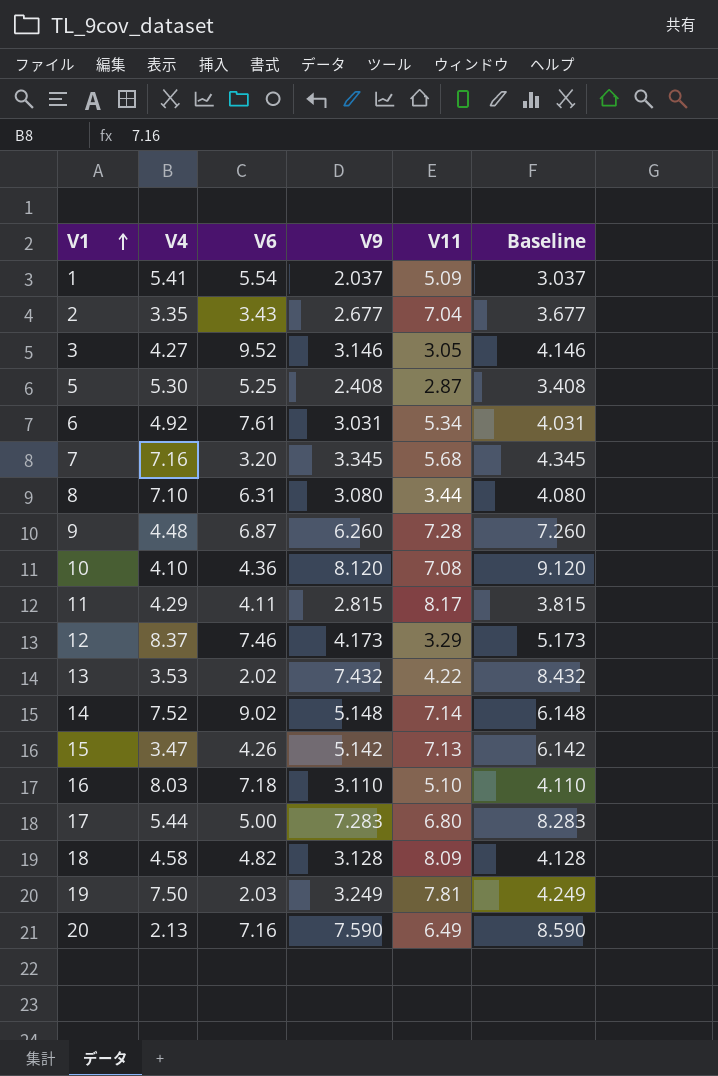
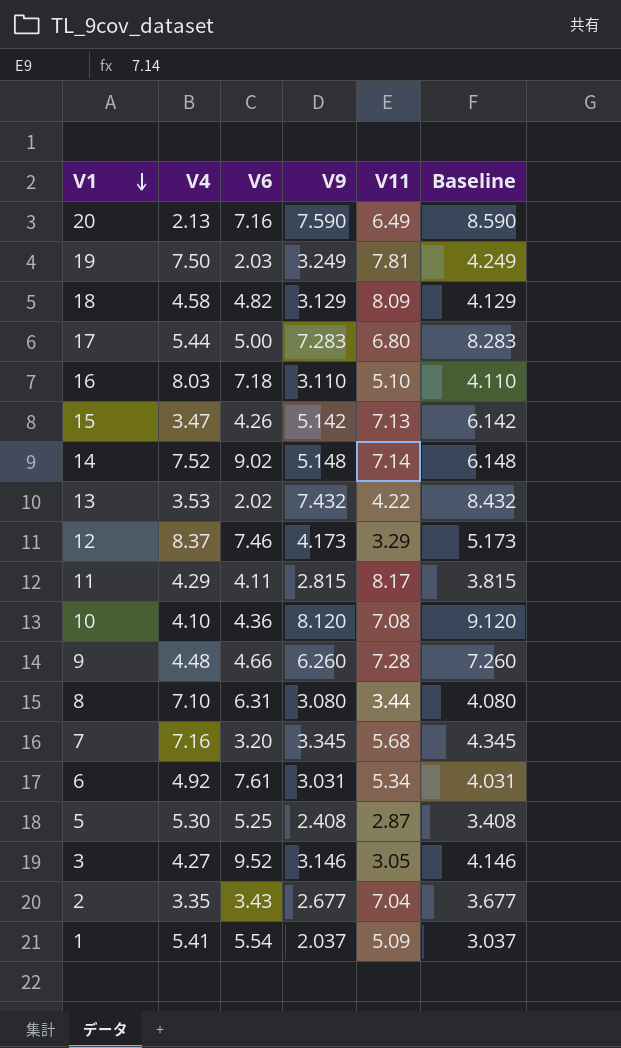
row order: V1 ascending -> V1 descending
18 | V9: 3.128 -> 3.129
18 | Baseline: 4.128 -> 4.129
9 | V6: 6.87 -> 4.66

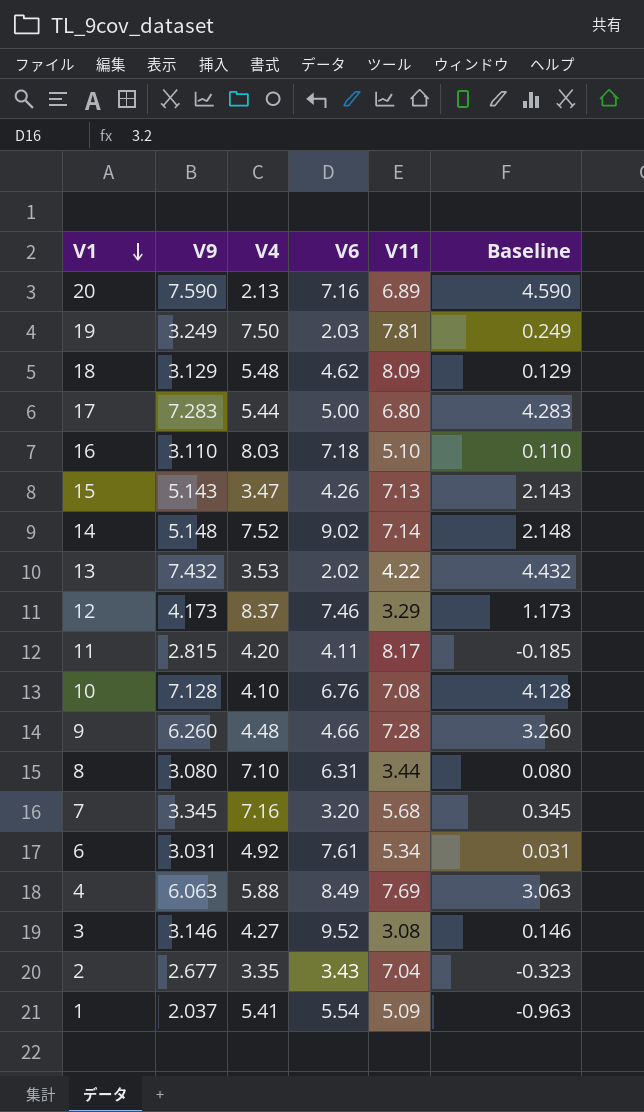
column V9 | position: 4 -> 2
column Baseline | formula: [V9] + 1 -> [V9] - 3
row 5: 5.30 | 5.25 | 2.408 | 2.87 | 3.408 -> none
20 | V11: 6.49 -> 6.89
18 | V4: 4.58 -> 5.48
18 | V6: 4.82 -> 4.62
15 | V9: 5.142 -> 5.143
11 | V4: 4.29 -> 4.20
10 | V9: 8.120 -> 7.128
10 | V6: 4.36 -> 6.76
row 4: none -> 6.063 | 5.88 | 8.49 | 7.69 | 3.063
3 | V11: 3.05 -> 3.08

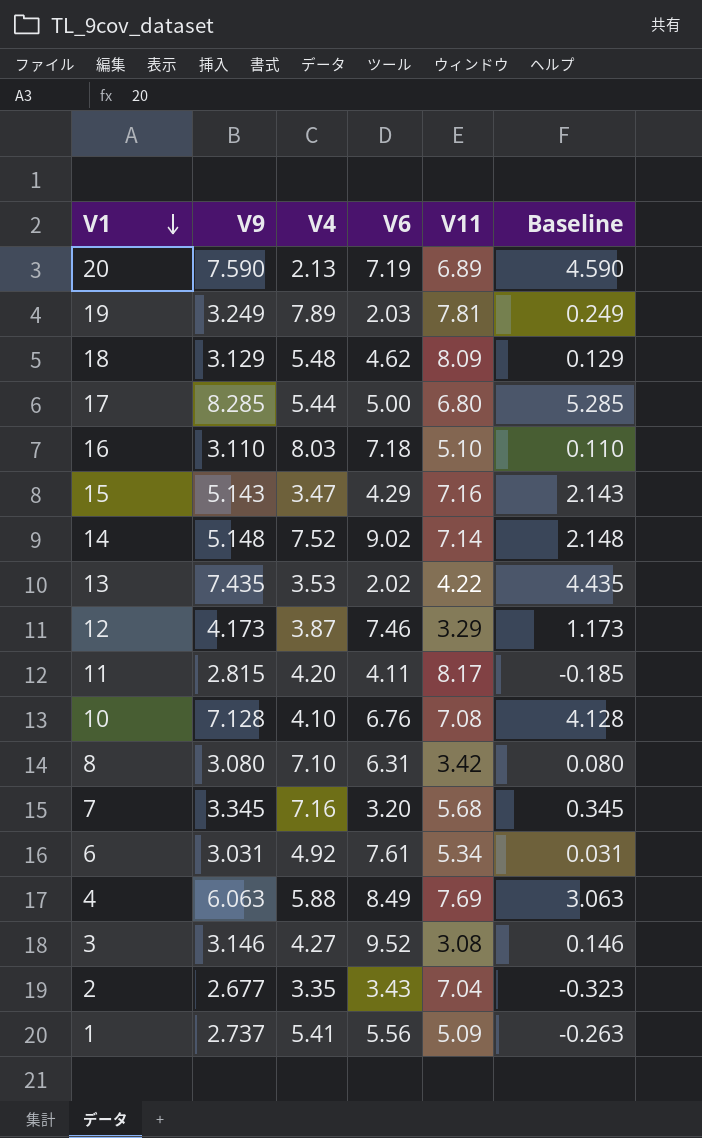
row 9: 6.260 | 4.48 | 4.66 | 7.28 | 3.260 -> none
20 | V6: 7.16 -> 7.19
19 | V4: 7.50 -> 7.89
17 | V9: 7.283 -> 8.285
17 | Baseline: 4.283 -> 5.285
15 | V6: 4.26 -> 4.29
15 | V11: 7.13 -> 7.16
13 | V9: 7.432 -> 7.435
13 | Baseline: 4.432 -> 4.435
12 | V4: 8.37 -> 3.87
8 | V11: 3.44 -> 3.42
1 | V9: 2.037 -> 2.737
1 | V6: 5.54 -> 5.56
1 | Baseline: -0.963 -> -0.263

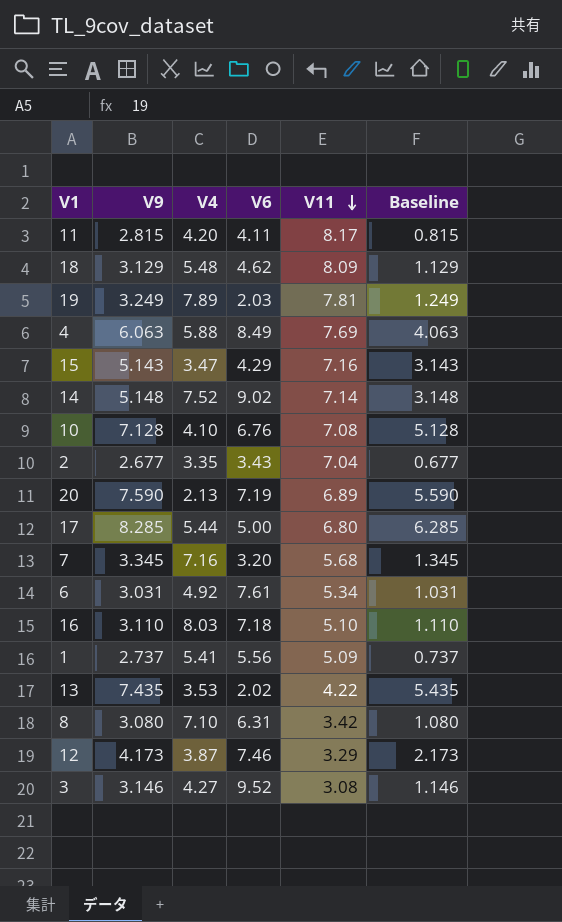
row order: V1 descending -> V11 descending
column Baseline | formula: [V9] - 3 -> [V9] - 2

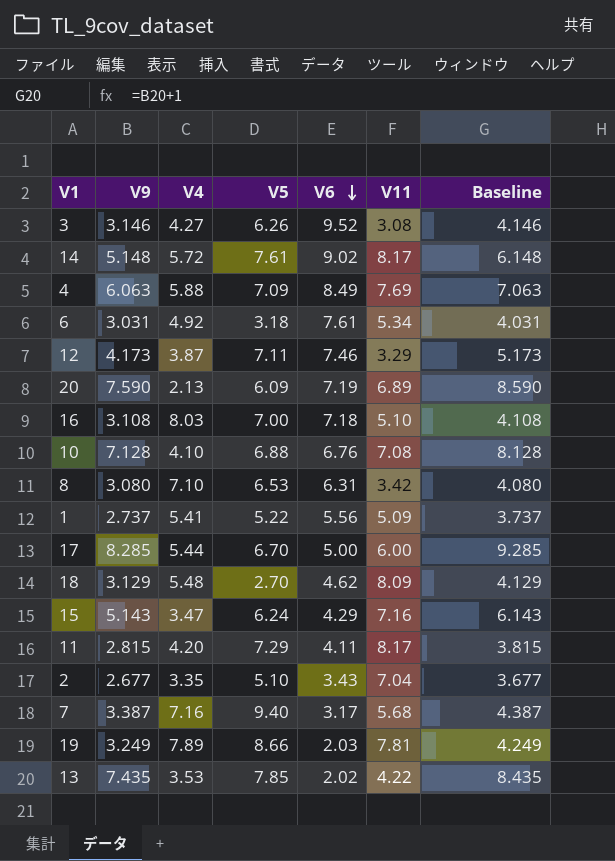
row order: V11 descending -> V6 descending
column V5 | position: none -> 4
column Baseline | formula: [V9] - 2 -> [V9] + 1
14 | V4: 7.52 -> 5.72
14 | V11: 7.14 -> 8.17
16 | V9: 3.110 -> 3.108
17 | V11: 6.80 -> 6.00
7 | V9: 3.345 -> 3.387
7 | V6: 3.20 -> 3.17

